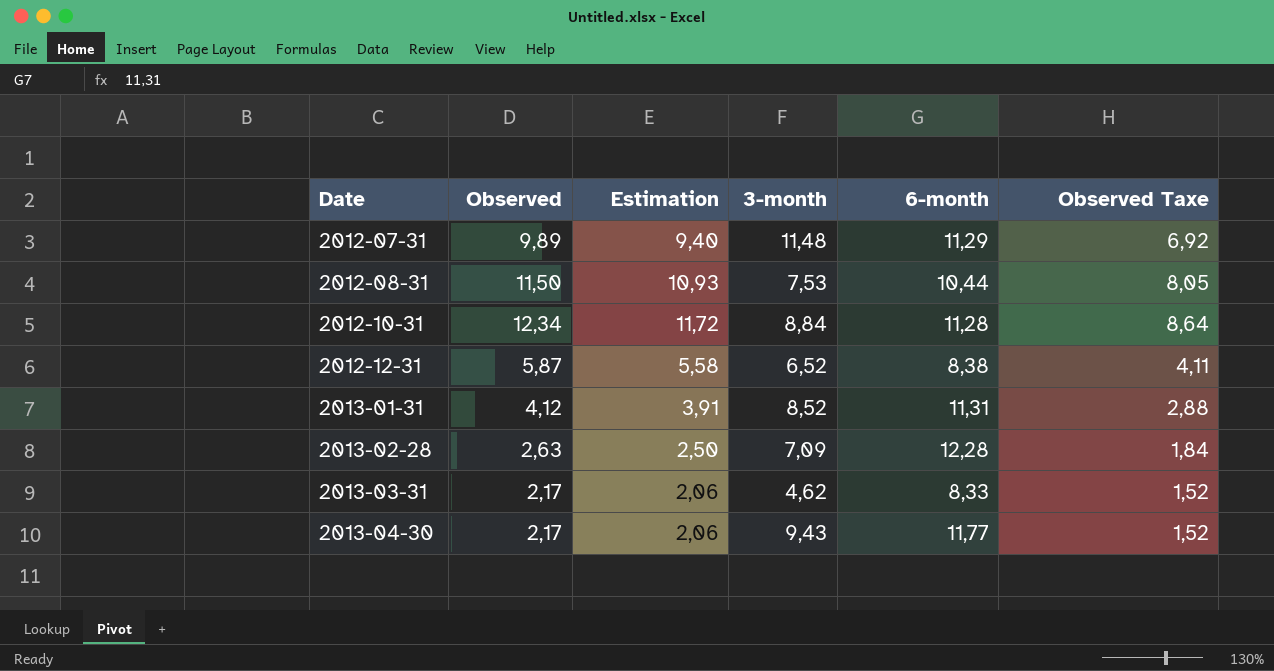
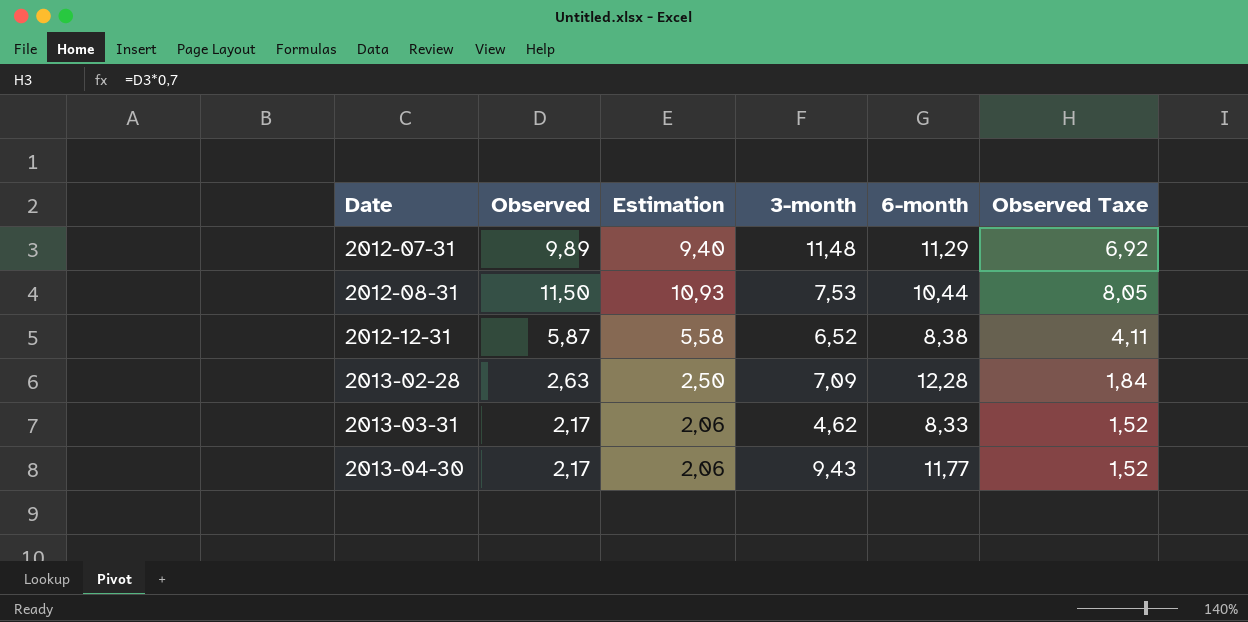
row 2012-10-31: 12,34 | 11,72 | 8,84 | 11,28 | 8,64 -> none
row 2013-01-31: 4,12 | 3,91 | 8,52 | 11,31 | 2,88 -> none

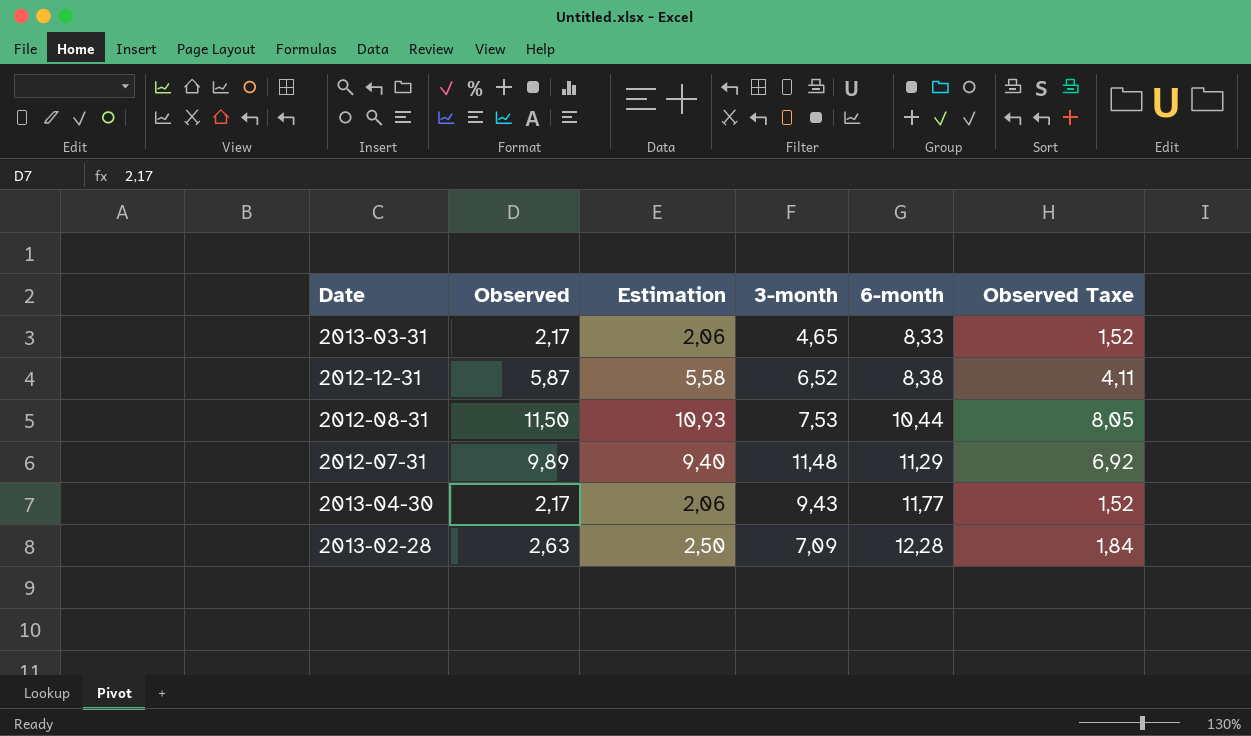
row order: Date ascending -> 6-month ascending
2013-03-31 | 3-month: 4,62 -> 4,65

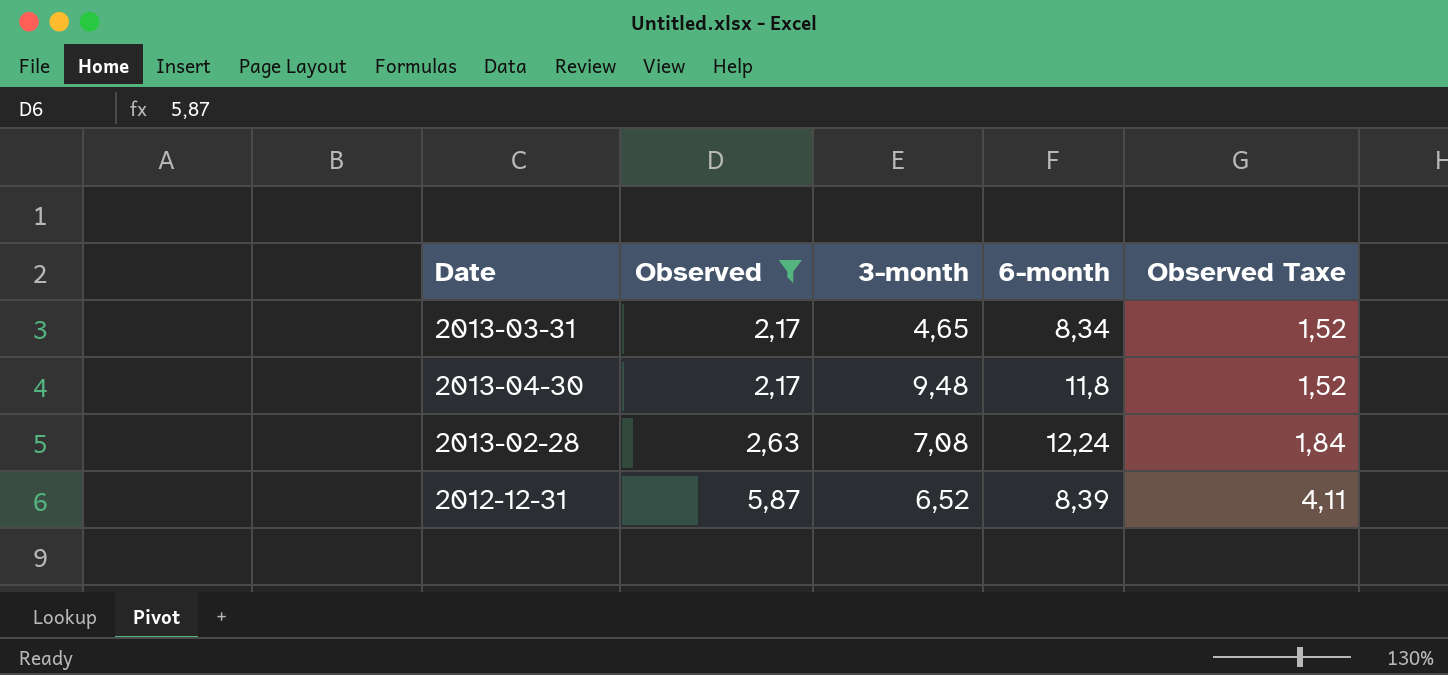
filter: none -> Observed <= 5,87
row order: 6-month ascending -> Observed ascending
column Estimation | formula: [Observed] * 0,95 -> none
2013-03-31 | 6-month: 8,33 -> 8,34
2013-04-30 | 3-month: 9,43 -> 9,48
2013-04-30 | 6-month: 11,77 -> 11,8
2013-02-28 | 3-month: 7,09 -> 7,08
2013-02-28 | 6-month: 12,28 -> 12,24
2012-12-31 | 6-month: 8,38 -> 8,39

